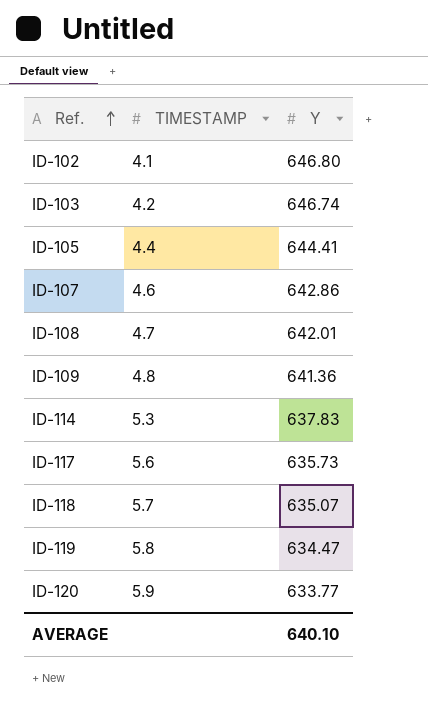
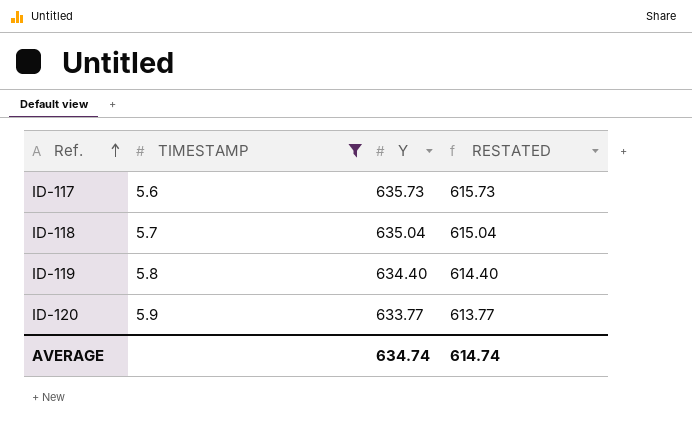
filter: none -> TIMESTAMP >= 5.6
column RESTATED | formula: none -> [Y] - 20
ID-118 | Y: 635.07 -> 635.04
ID-119 | Y: 634.47 -> 634.40
AVERAGE | Y: 640.10 -> 634.74

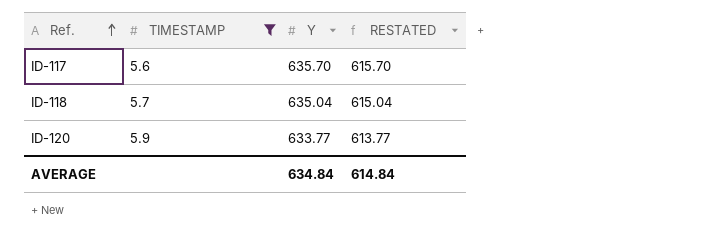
row ID-119: 5.8 | 634.40 | 614.40 -> none
ID-117 | Y: 635.73 -> 635.70
ID-117 | RESTATED: 615.73 -> 615.70
AVERAGE | Y: 634.74 -> 634.84
AVERAGE | RESTATED: 614.74 -> 614.84

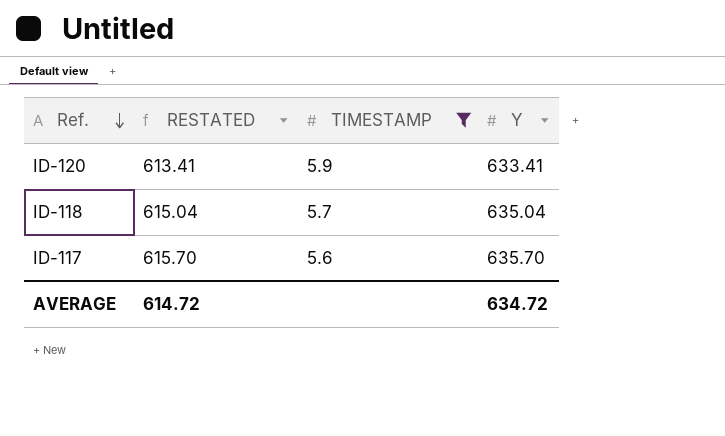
row order: Ref. ascending -> Ref. descending
column RESTATED | position: 4 -> 2
ID-120 | RESTATED: 613.77 -> 613.41
ID-120 | Y: 633.77 -> 633.41
AVERAGE | RESTATED: 614.84 -> 614.72
AVERAGE | Y: 634.84 -> 634.72

